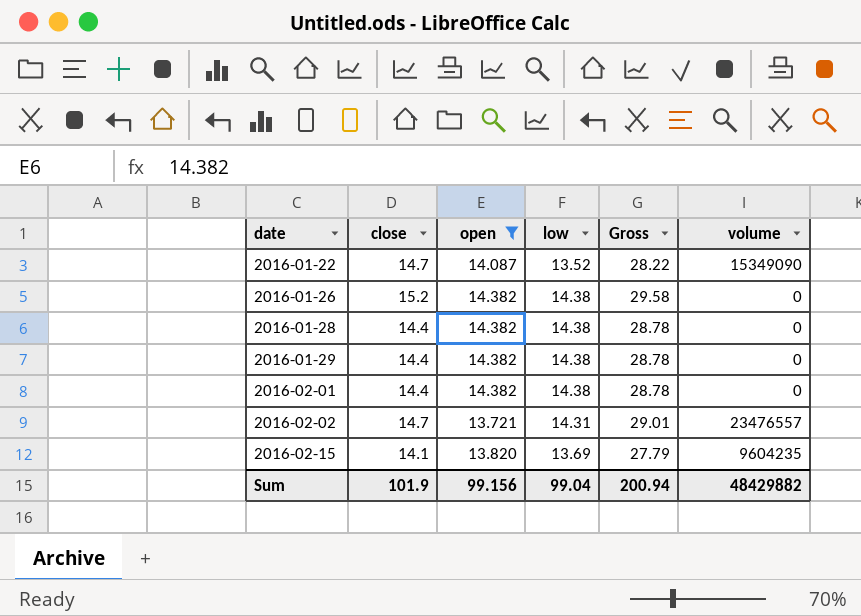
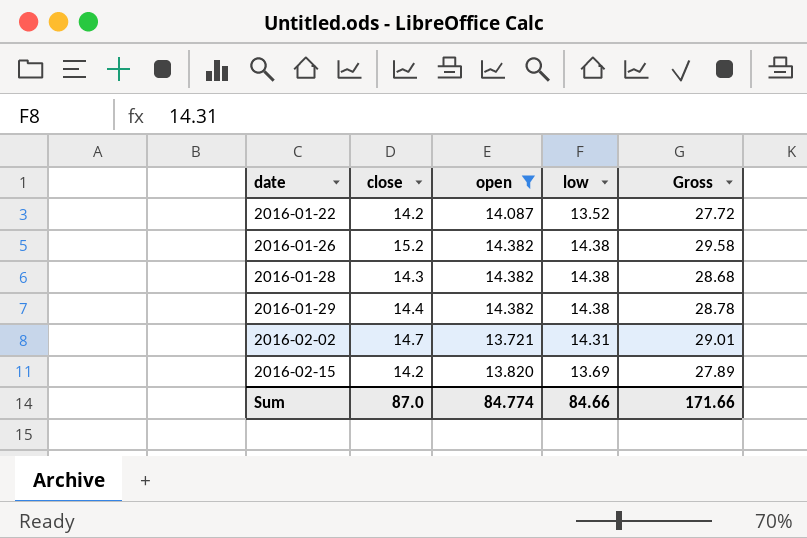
column volume | position: 6 -> none
row 2016-02-01: 14.4 | 14.382 | 14.38 | 28.78 | 0 -> none
2016-01-22 | close: 14.7 -> 14.2
2016-01-22 | Gross: 28.22 -> 27.72
2016-01-28 | close: 14.4 -> 14.3
2016-01-28 | Gross: 28.78 -> 28.68
2016-02-15 | close: 14.1 -> 14.2
2016-02-15 | Gross: 27.79 -> 27.89
Sum | close: 101.9 -> 87.0
Sum | open: 99.156 -> 84.774
Sum | low: 99.04 -> 84.66
Sum | Gross: 200.94 -> 171.66

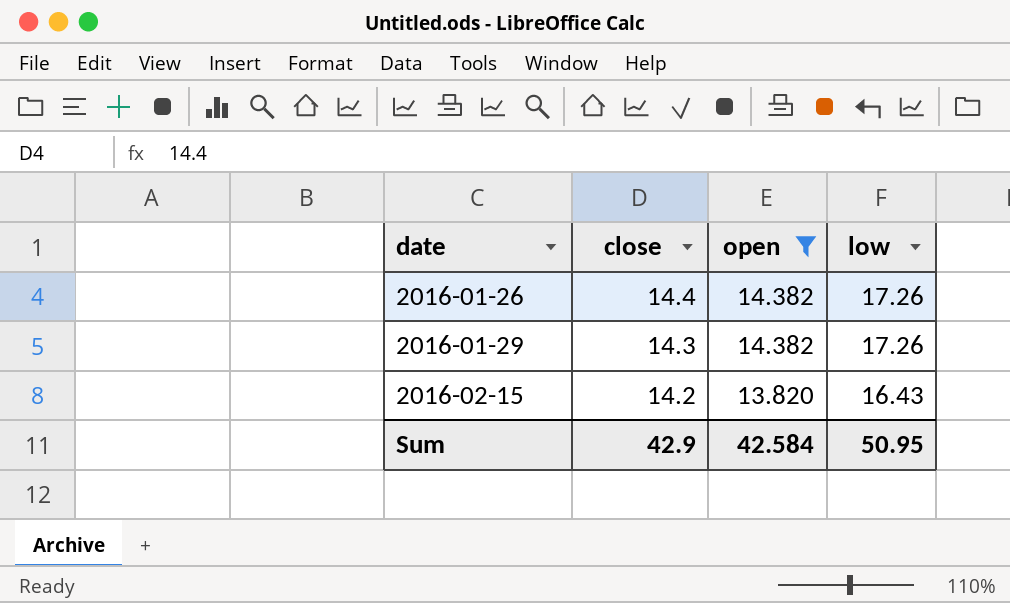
column Gross | formula: [close] + [low] -> none
row 2016-01-22: 14.2 | 14.087 | 13.52 | 27.72 -> none
row 2016-01-28: 14.3 | 14.382 | 14.38 | 28.68 -> none
row 2016-02-02: 14.7 | 13.721 | 14.31 | 29.01 -> none
2016-01-26 | close: 15.2 -> 14.4
2016-01-26 | low: 14.38 -> 17.26
2016-01-29 | close: 14.4 -> 14.3
2016-01-29 | low: 14.38 -> 17.26
2016-02-15 | low: 13.69 -> 16.43
Sum | close: 87.0 -> 42.9
Sum | open: 84.774 -> 42.584
Sum | low: 84.66 -> 50.95

